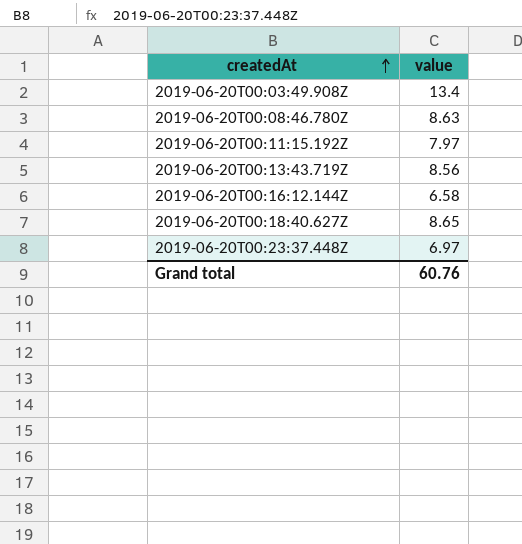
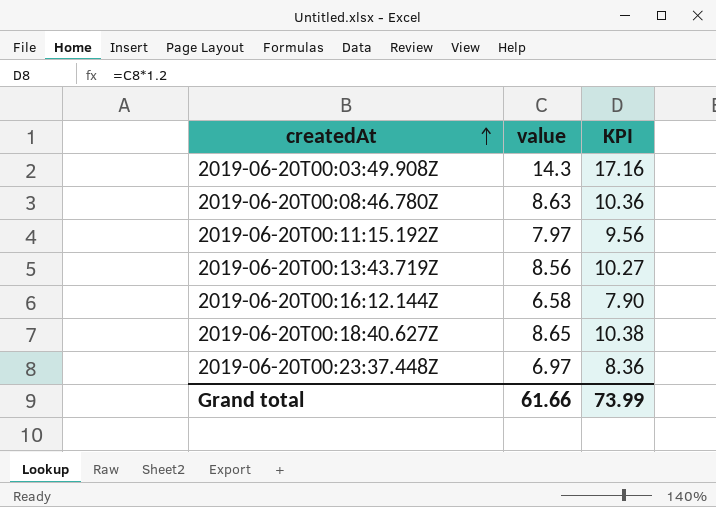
column KPI | formula: none -> [value] * 1.2
2019-06-20T00:03:49.908Z | value: 13.4 -> 14.3
Grand total | value: 60.76 -> 61.66

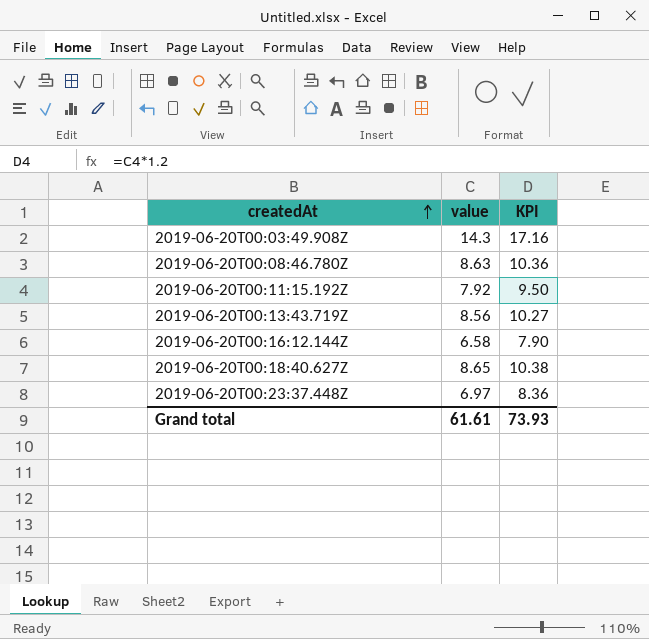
2019-06-20T00:11:15.192Z | value: 7.97 -> 7.92
2019-06-20T00:11:15.192Z | KPI: 9.56 -> 9.50
Grand total | value: 61.66 -> 61.61
Grand total | KPI: 73.99 -> 73.93

